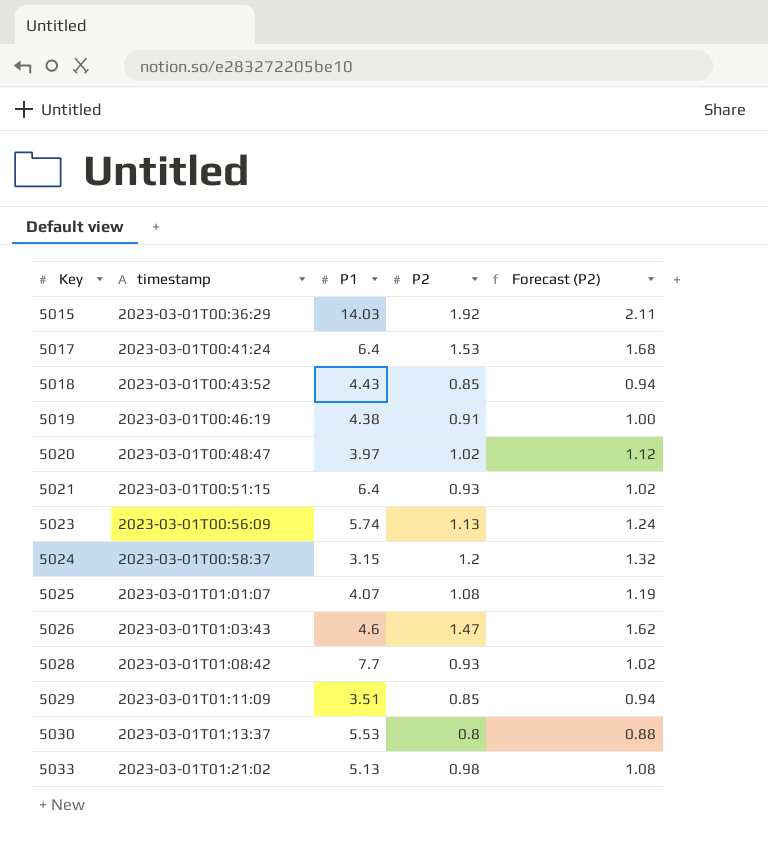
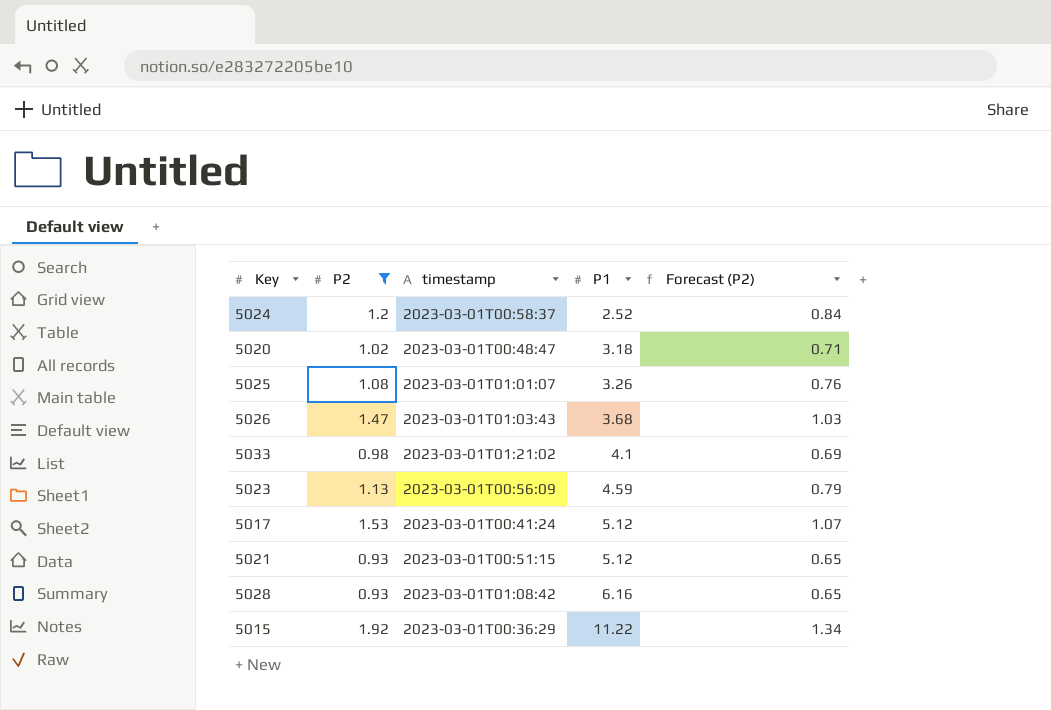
filter: none -> P2 >= 0.93
row order: Key ascending -> P1 ascending
column P2 | position: 4 -> 2
column Forecast (P2) | formula: [P2] * 1.1 -> [P2] * 0.7
5024 | P1: 3.15 -> 2.52
5020 | P1: 3.97 -> 3.18
5025 | P1: 4.07 -> 3.26
5026 | P1: 4.6 -> 3.68
5033 | P1: 5.13 -> 4.1
5023 | P1: 5.74 -> 4.59
5017 | P1: 6.4 -> 5.12
5021 | P1: 6.4 -> 5.12
5028 | P1: 7.7 -> 6.16
5015 | P1: 14.03 -> 11.22

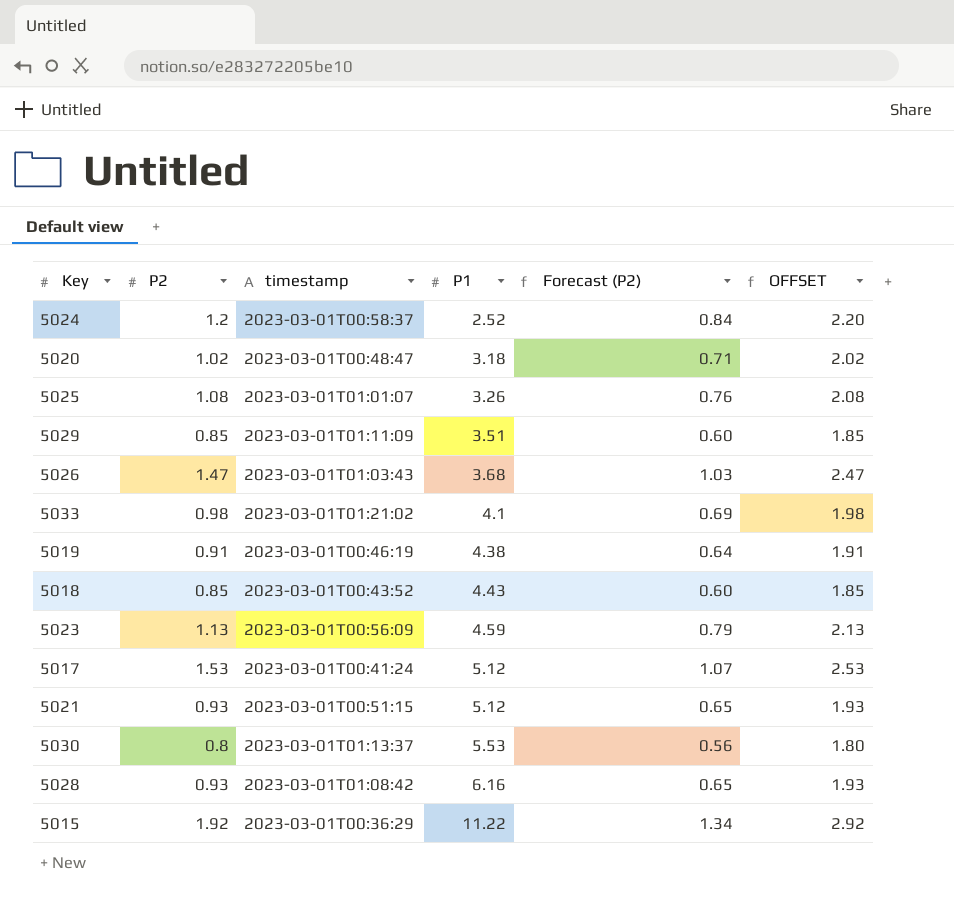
filter: P2 >= 0.93 -> none
column OFFSET | formula: none -> [P2] + 1

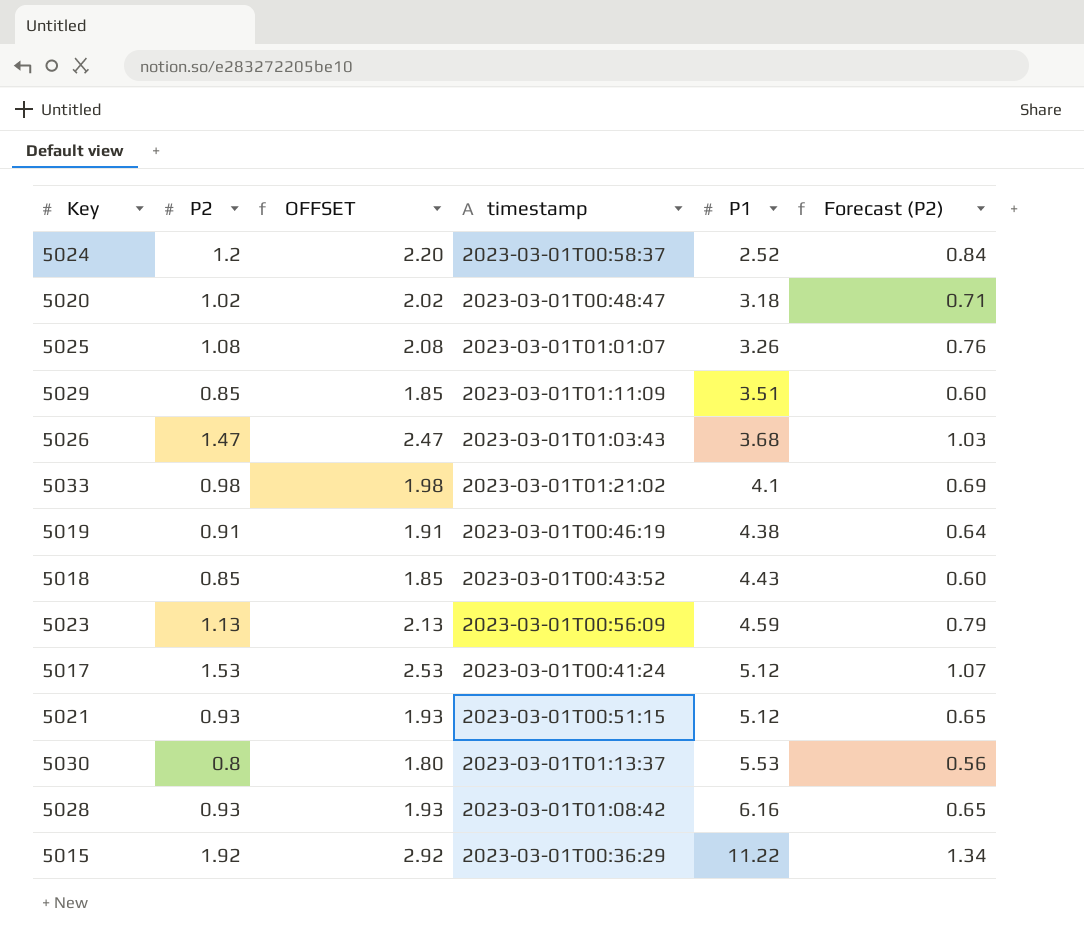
column OFFSET | position: 6 -> 3

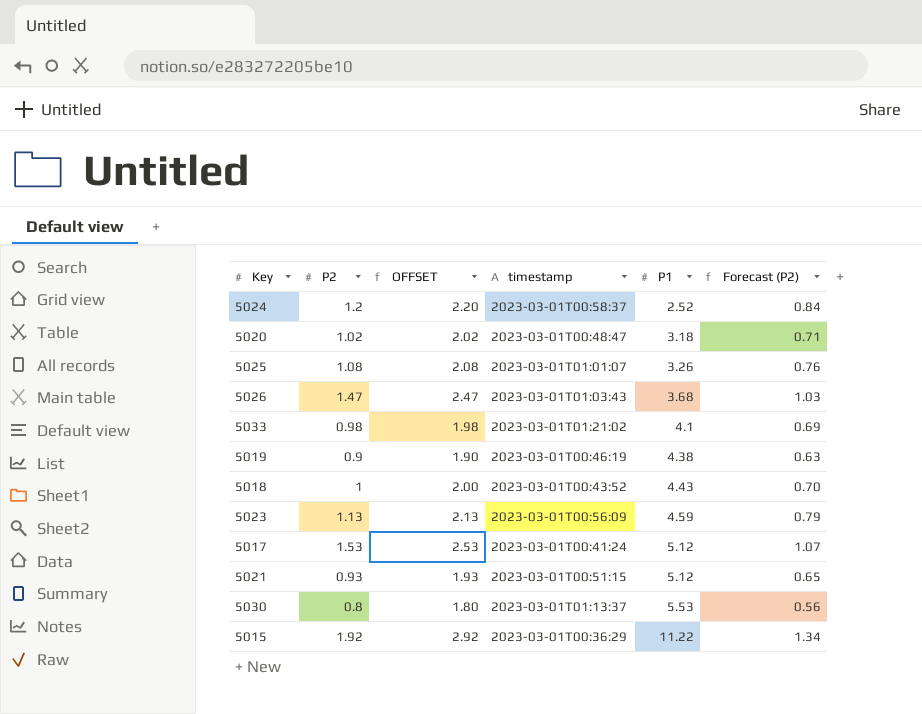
row 5029: 0.85 | 1.85 | 2023-03-01T01:11:09 | 3.51 | 0.60 -> none
row 5028: 0.93 | 1.93 | 2023-03-01T01:08:42 | 6.16 | 0.65 -> none
5019 | P2: 0.91 -> 0.9
5019 | OFFSET: 1.91 -> 1.90
5019 | Forecast (P2): 0.64 -> 0.63
5018 | P2: 0.85 -> 1
5018 | OFFSET: 1.85 -> 2.00
5018 | Forecast (P2): 0.60 -> 0.70

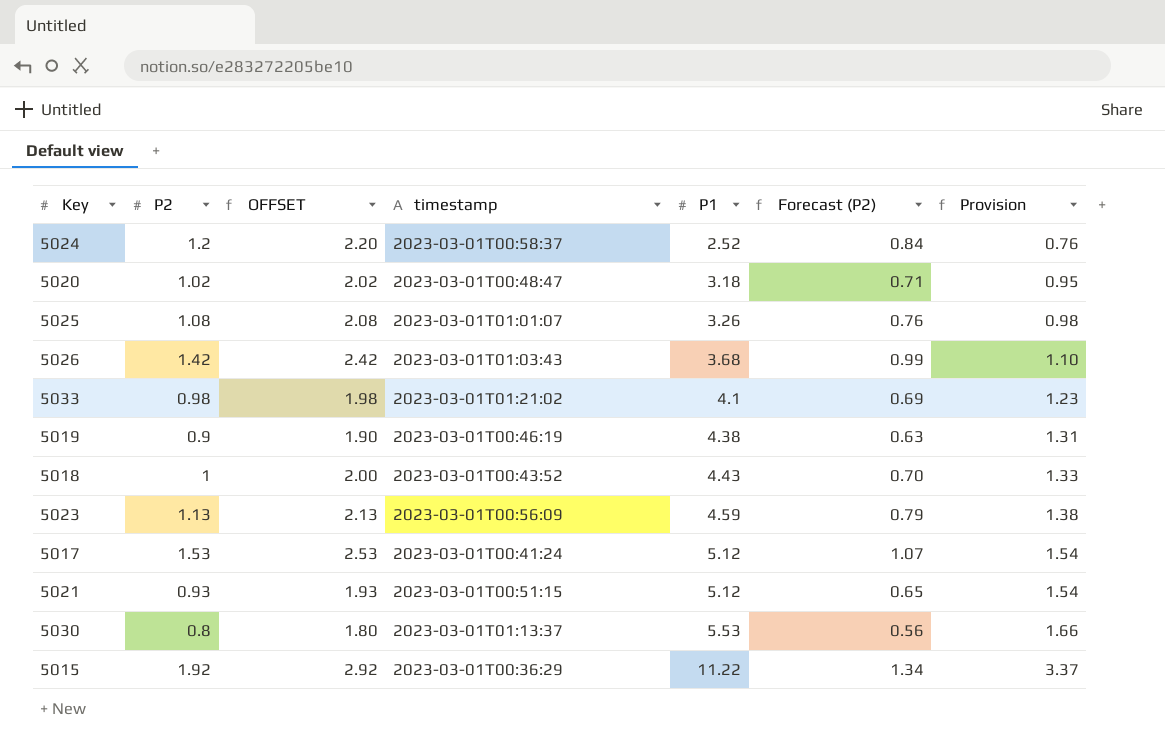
column Provision | formula: none -> [P1] * 0.3
5026 | P2: 1.47 -> 1.42
5026 | OFFSET: 2.47 -> 2.42
5026 | Forecast (P2): 1.03 -> 0.99

